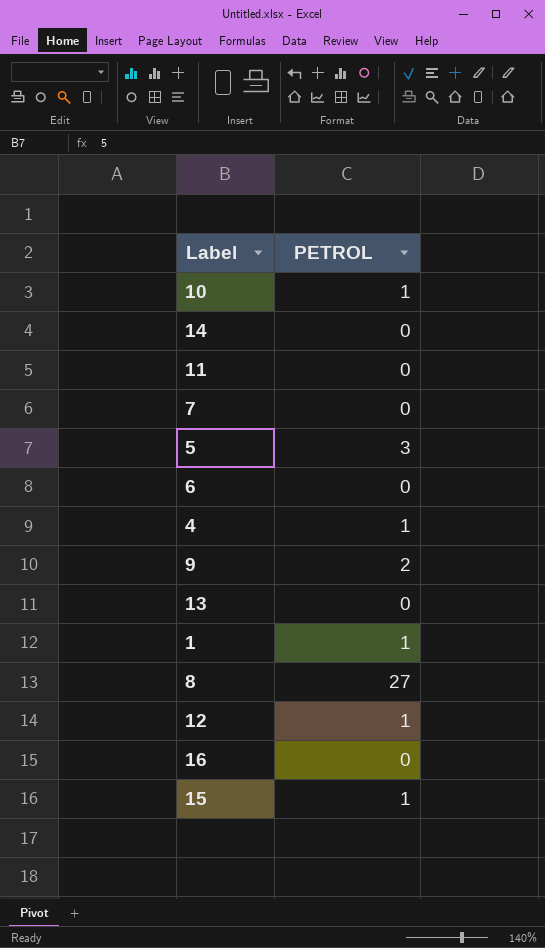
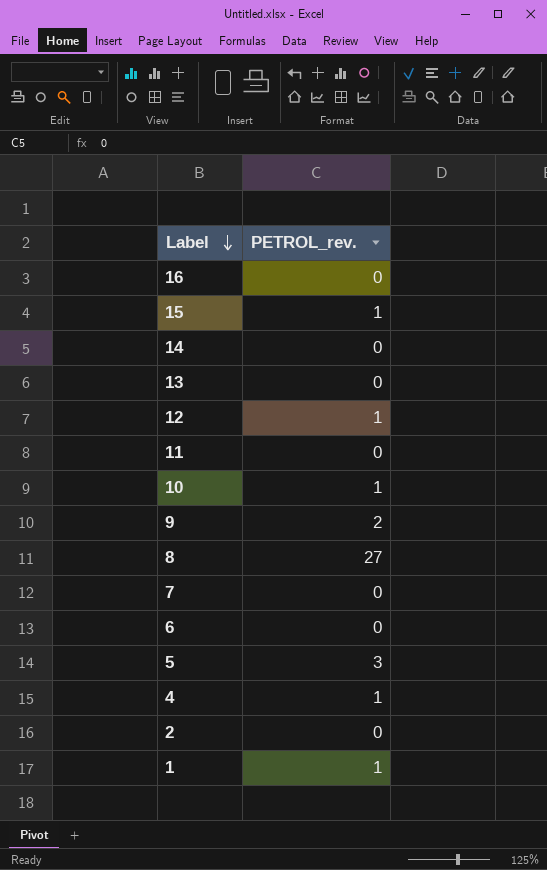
row order: none -> Label descending
column name: PETROL -> PETROL_rev.
row 2: none -> 0

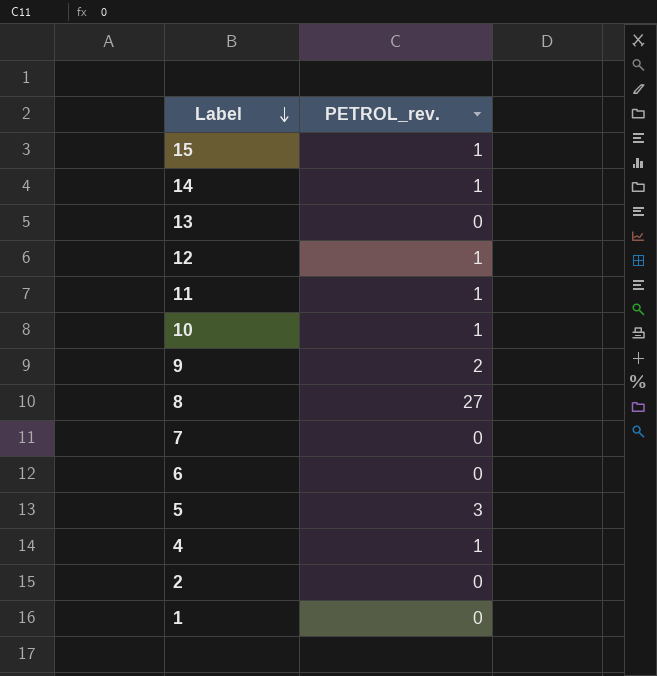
row 16: 0 -> none
14 | PETROL_rev.: 0 -> 1
11 | PETROL_rev.: 0 -> 1
1 | PETROL_rev.: 1 -> 0

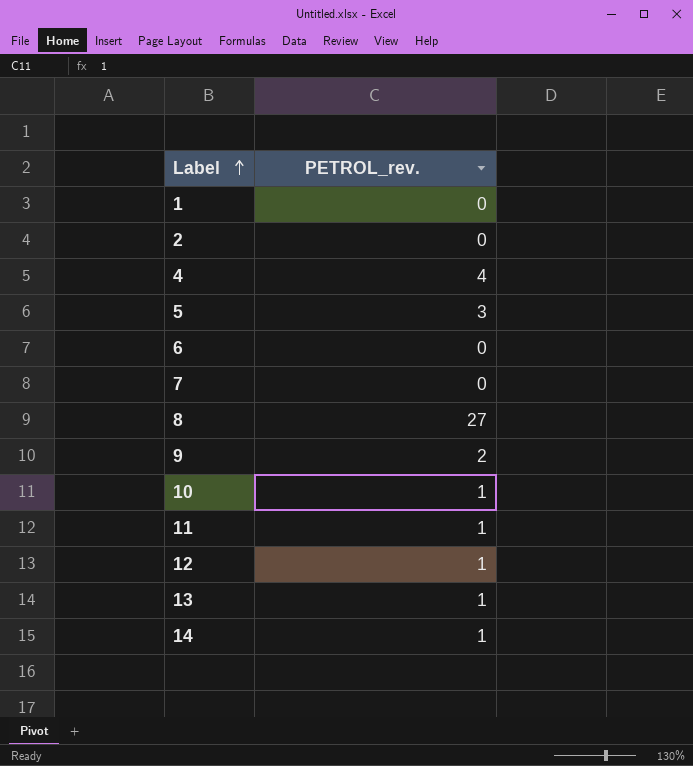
row order: Label descending -> Label ascending
row 15: 1 -> none
4 | PETROL_rev.: 1 -> 4
13 | PETROL_rev.: 0 -> 1

